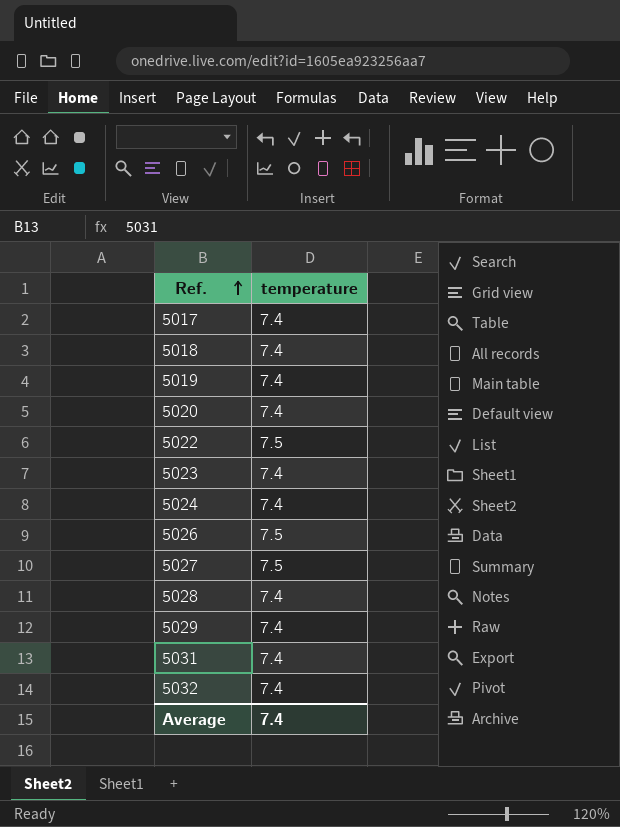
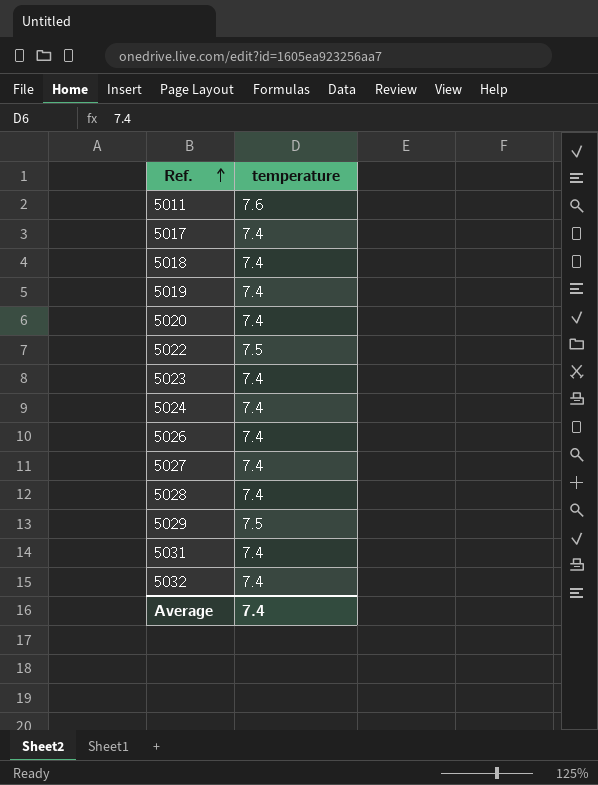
row 5011: none -> 7.6
5026 | temperature: 7.5 -> 7.4
5027 | temperature: 7.5 -> 7.4
5029 | temperature: 7.4 -> 7.5

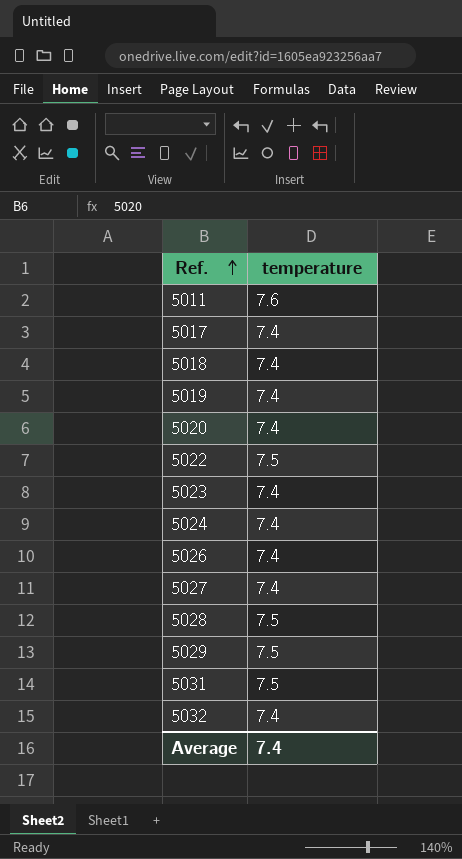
5028 | temperature: 7.4 -> 7.5
5031 | temperature: 7.4 -> 7.5

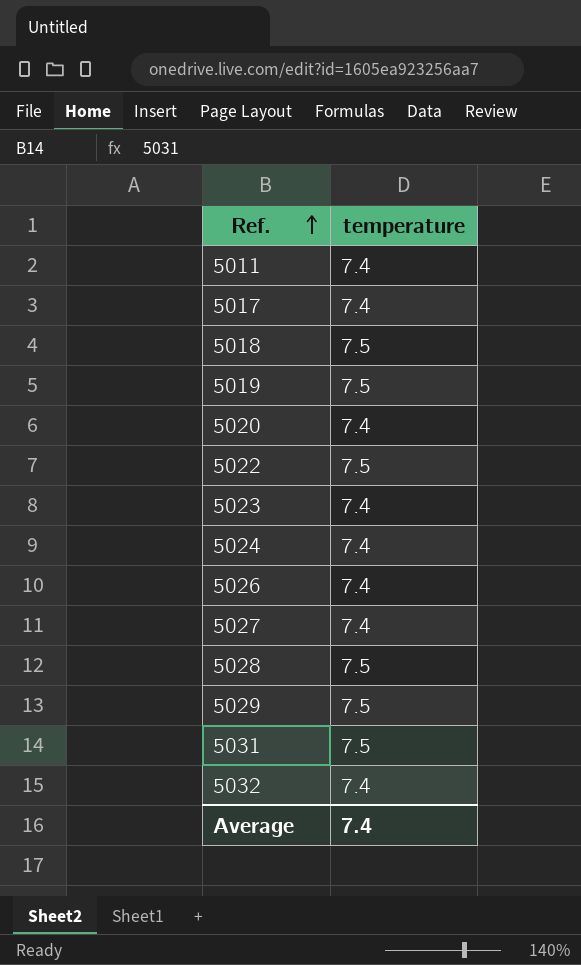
5011 | temperature: 7.6 -> 7.4
5018 | temperature: 7.4 -> 7.5
5019 | temperature: 7.4 -> 7.5

